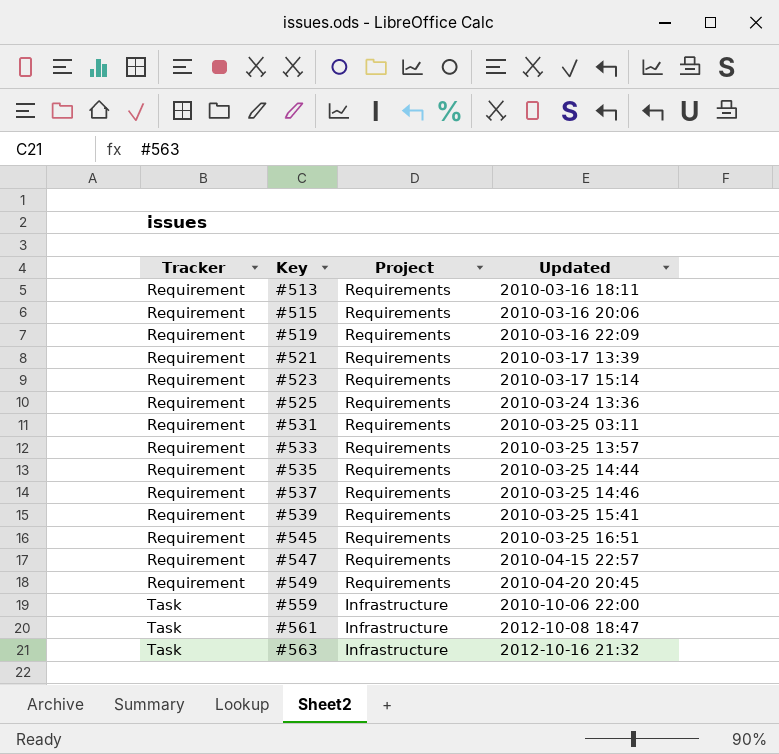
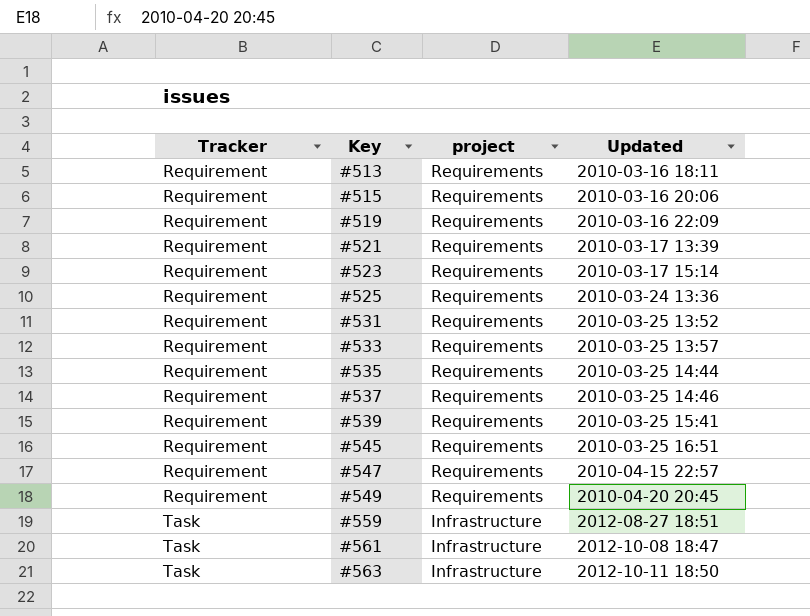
column name: Project -> project
#531 | Updated: 2010-03-25 03:11 -> 2010-03-25 13:52
#559 | Updated: 2010-10-06 22:00 -> 2012-08-27 18:51
#563 | Updated: 2012-10-16 21:32 -> 2012-10-11 18:50

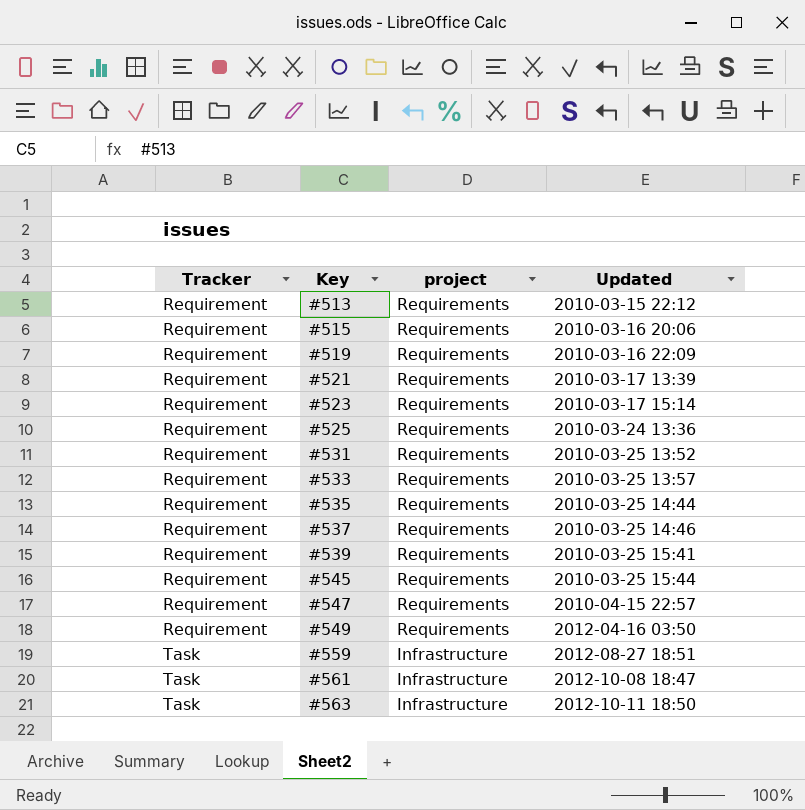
#513 | Updated: 2010-03-16 18:11 -> 2010-03-15 22:12
#545 | Updated: 2010-03-25 16:51 -> 2010-03-25 15:44
#549 | Updated: 2010-04-20 20:45 -> 2012-04-16 03:50

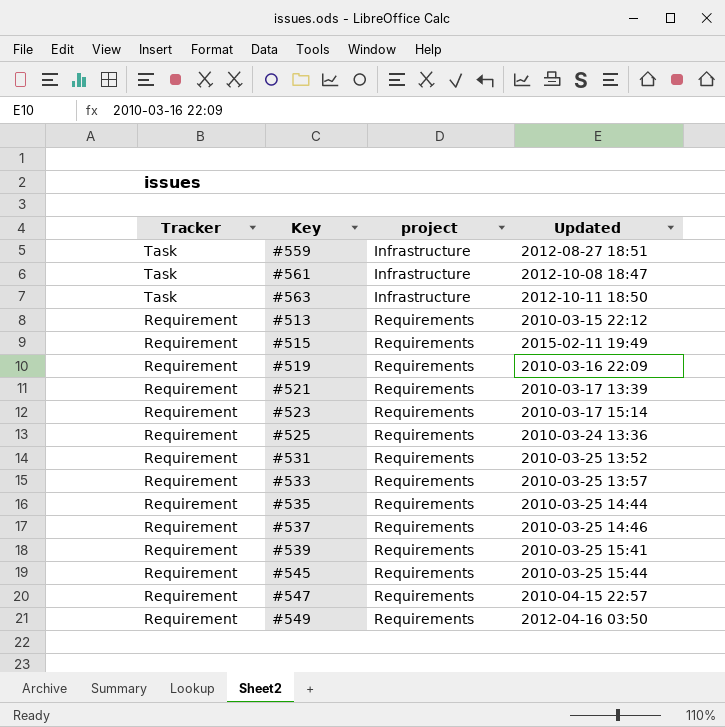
row order: Tracker ascending -> Tracker descending
#515 | Updated: 2010-03-16 20:06 -> 2015-02-11 19:49

